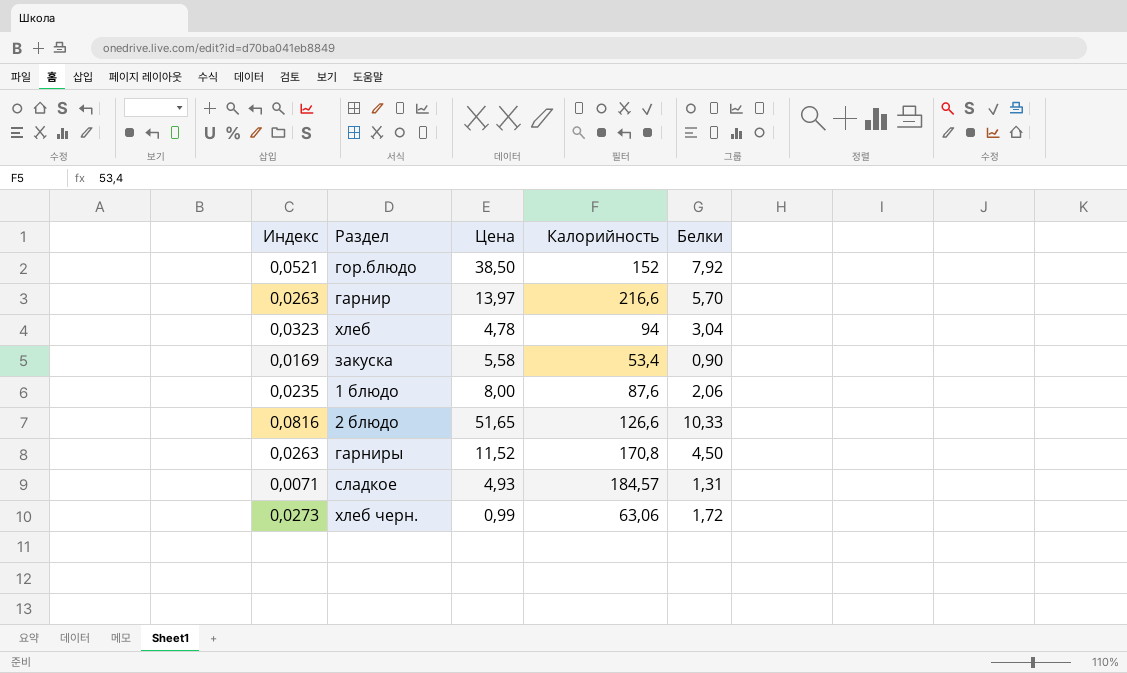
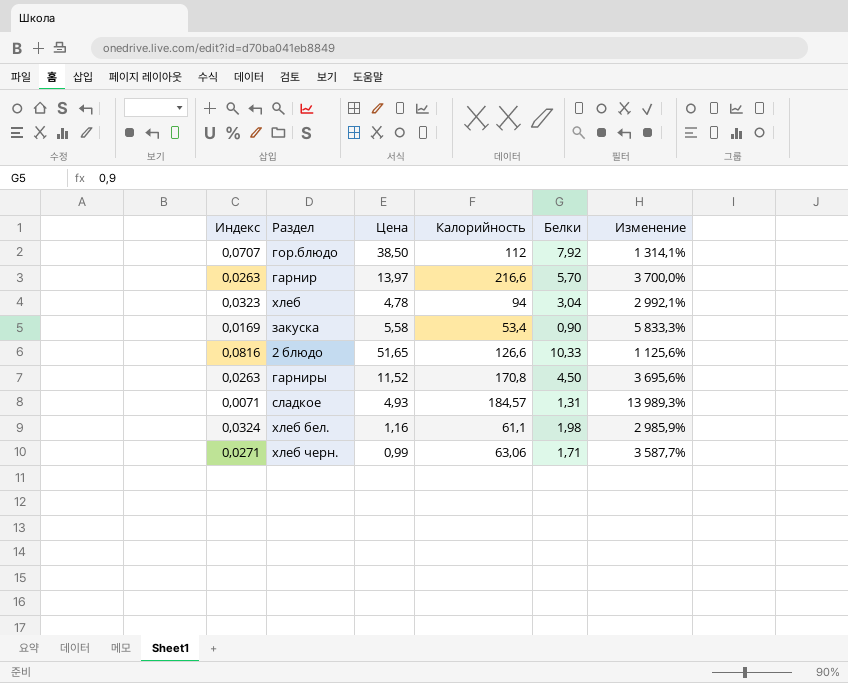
column Изменение | formula: none -> ([Калорийность] - [Белки]) / [Белки]
row 1 блюдо: 0,0235 | 8,00 | 87,6 | 2,06 -> none
гор.блюдо | Индекс: 0,0521 -> 0,0707
гор.блюдо | Калорийность: 152 -> 112
row хлеб бел.: none -> 0,0324 | 1,16 | 61,1 | 1,98 | 2 985,9%
хлеб черн. | Индекс: 0,0273 -> 0,0271
хлеб черн. | Белки: 1,72 -> 1,71

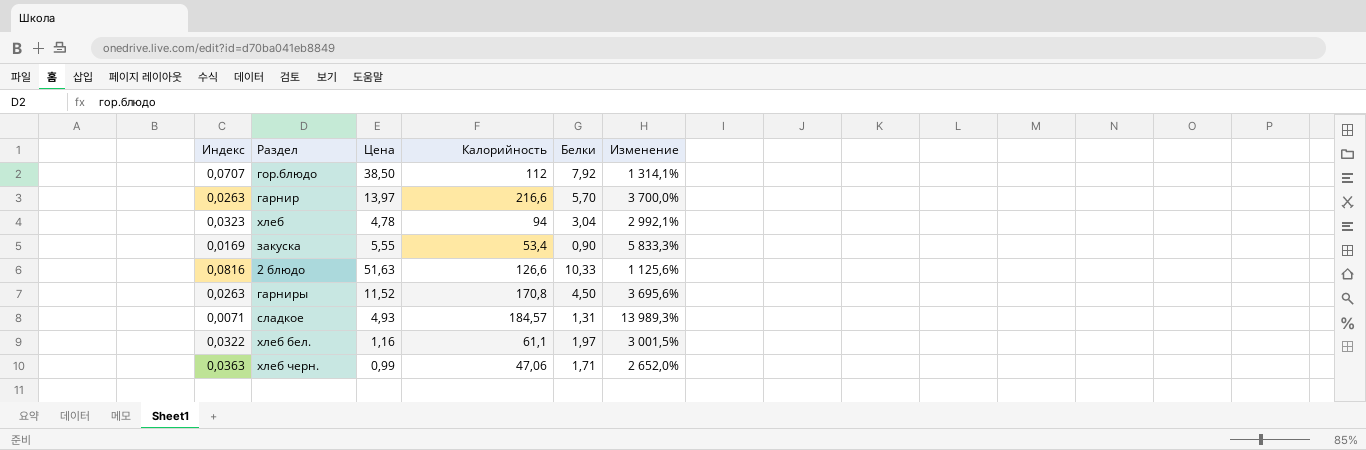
закуска | Цена: 5,58 -> 5,55
2 блюдо | Цена: 51,65 -> 51,63
хлеб бел. | Индекс: 0,0324 -> 0,0322
хлеб бел. | Белки: 1,98 -> 1,97
хлеб бел. | Изменение: 2 985,9% -> 3 001,5%
хлеб черн. | Индекс: 0,0271 -> 0,0363
хлеб черн. | Калорийность: 63,06 -> 47,06
хлеб черн. | Изменение: 3 587,7% -> 2 652,0%

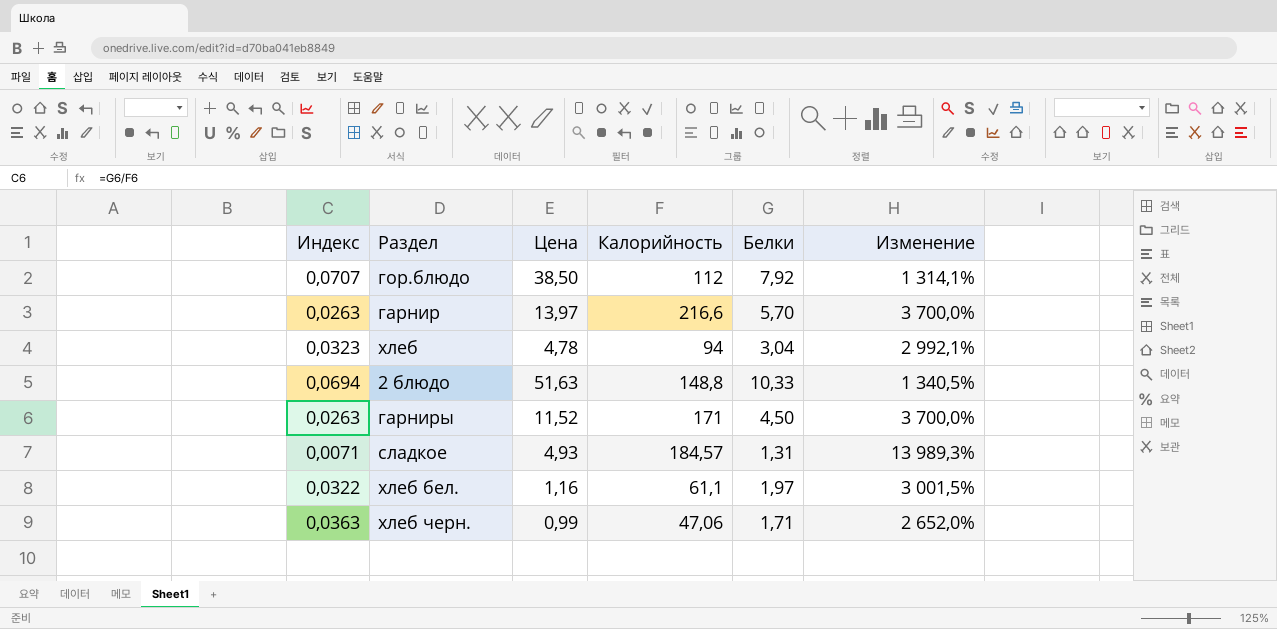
row закуска: 0,0169 | 5,55 | 53,4 | 0,90 | 5 833,3% -> none
2 блюдо | Индекс: 0,0816 -> 0,0694
2 блюдо | Калорийность: 126,6 -> 148,8
2 блюдо | Изменение: 1 125,6% -> 1 340,5%
гарниры | Калорийность: 170,8 -> 171
гарниры | Изменение: 3 695,6% -> 3 700,0%

